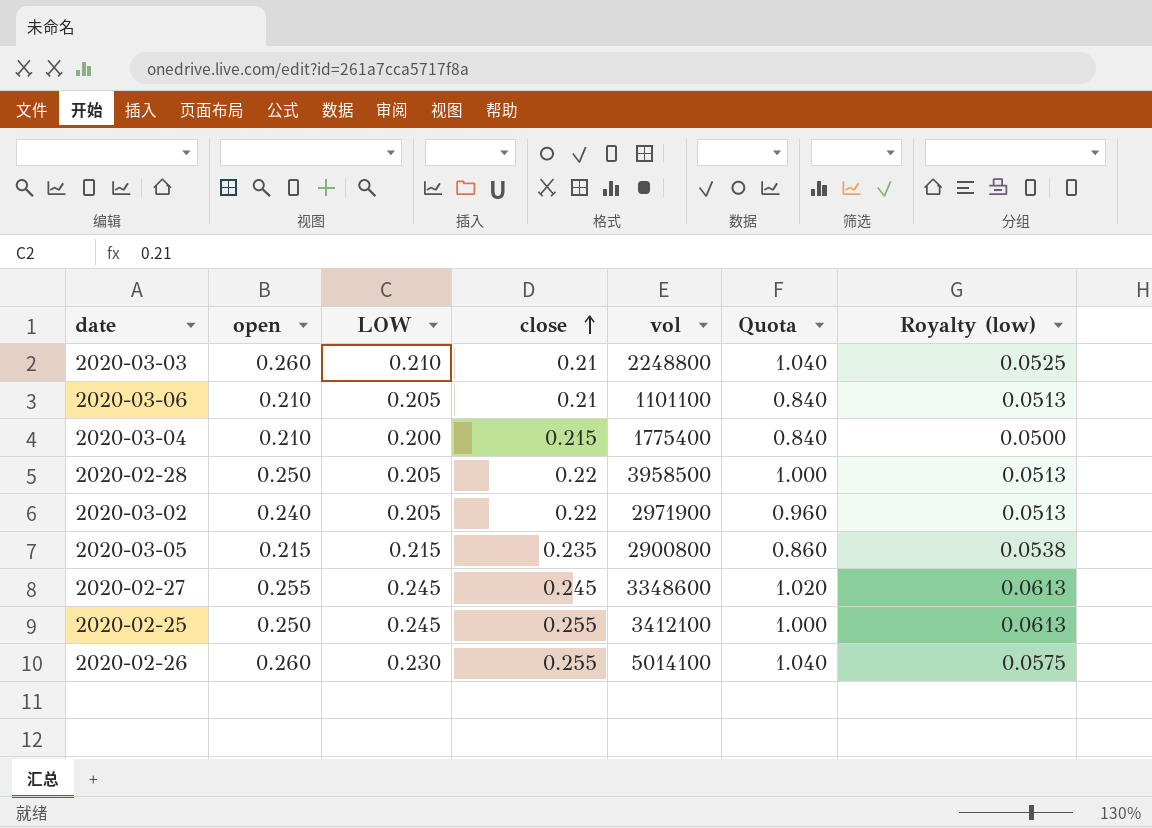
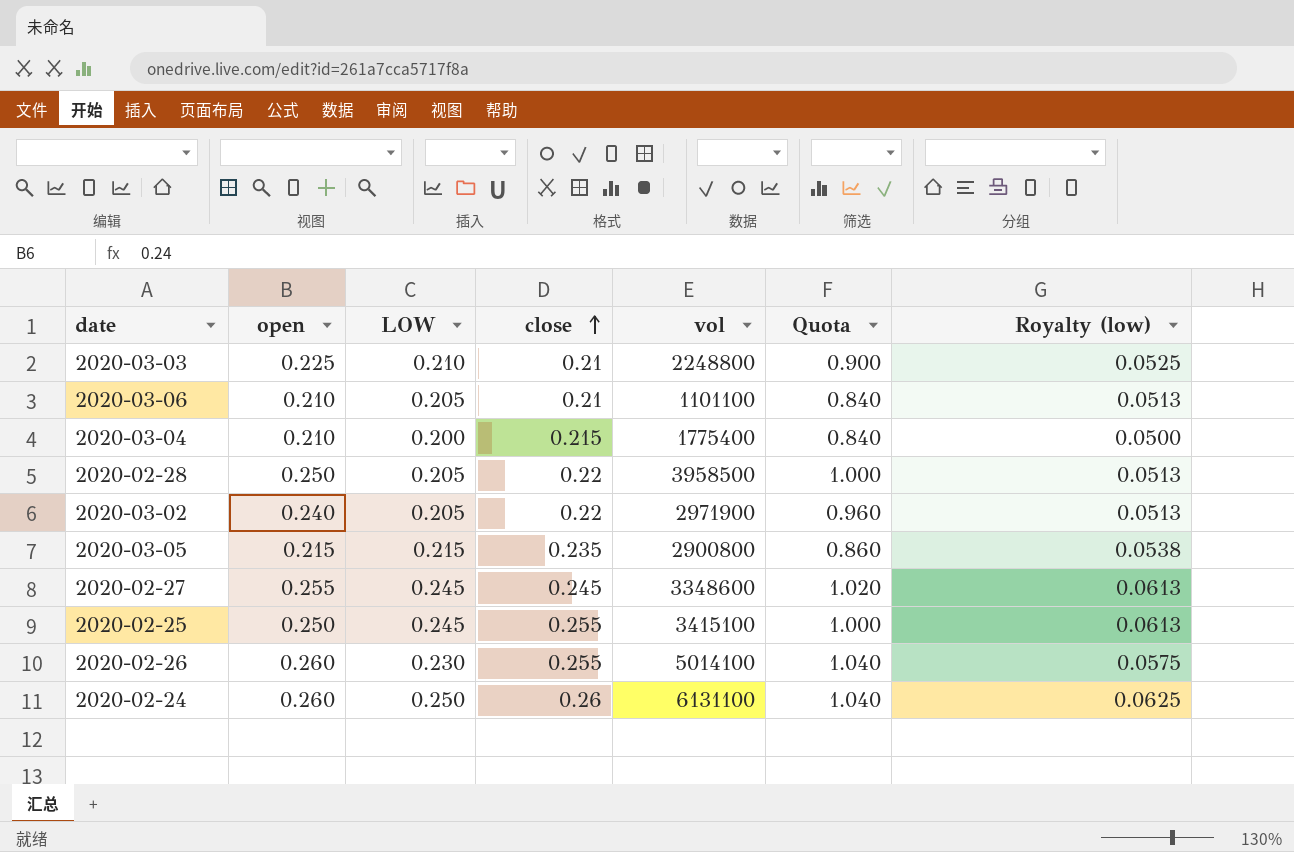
2020-03-03 | open: 0.260 -> 0.225
2020-03-03 | Quota: 1.040 -> 0.900
2020-02-25 | vol: 3412100 -> 3415100
row 2020-02-24: none -> 0.260 | 0.250 | 0.26 | 6131100 | 1.040 | 0.0625

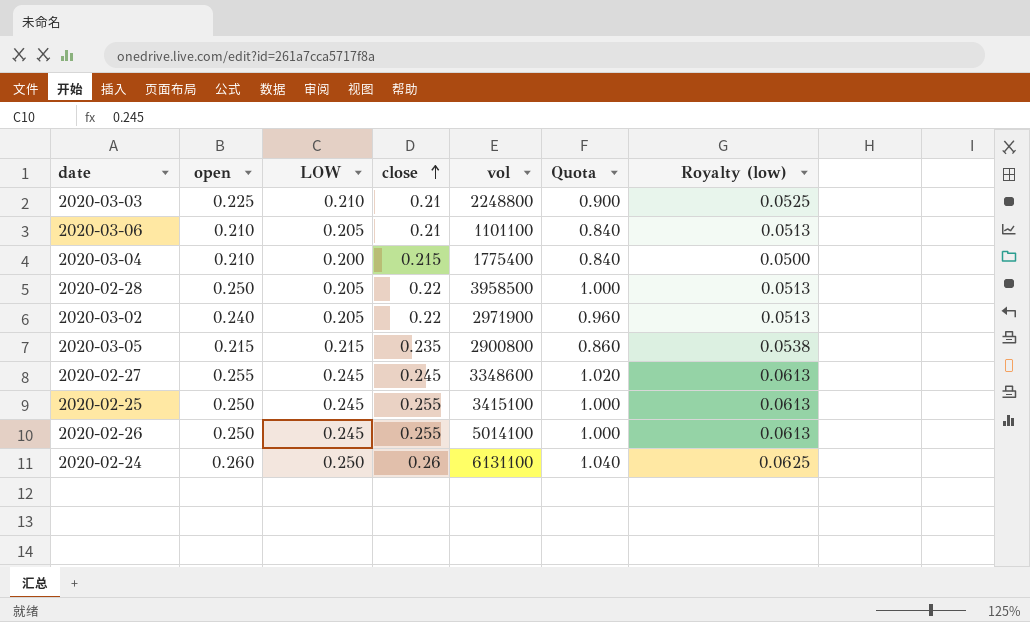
2020-02-26 | open: 0.260 -> 0.250
2020-02-26 | LOW: 0.230 -> 0.245
2020-02-26 | Quota: 1.040 -> 1.000
2020-02-26 | Royalty (low): 0.0575 -> 0.0613

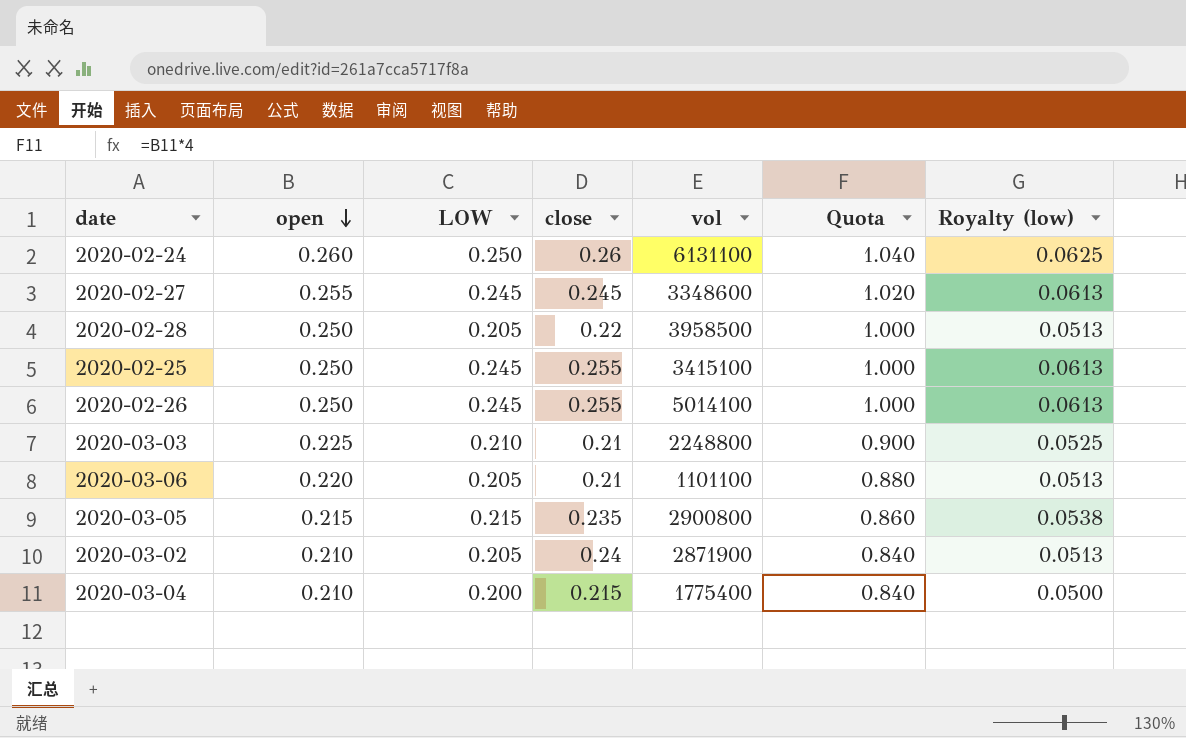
row order: close ascending -> open descending
2020-03-06 | open: 0.210 -> 0.220
2020-03-06 | Quota: 0.840 -> 0.880
2020-03-02 | open: 0.240 -> 0.210
2020-03-02 | close: 0.22 -> 0.24
2020-03-02 | vol: 2971900 -> 2871900
2020-03-02 | Quota: 0.960 -> 0.840

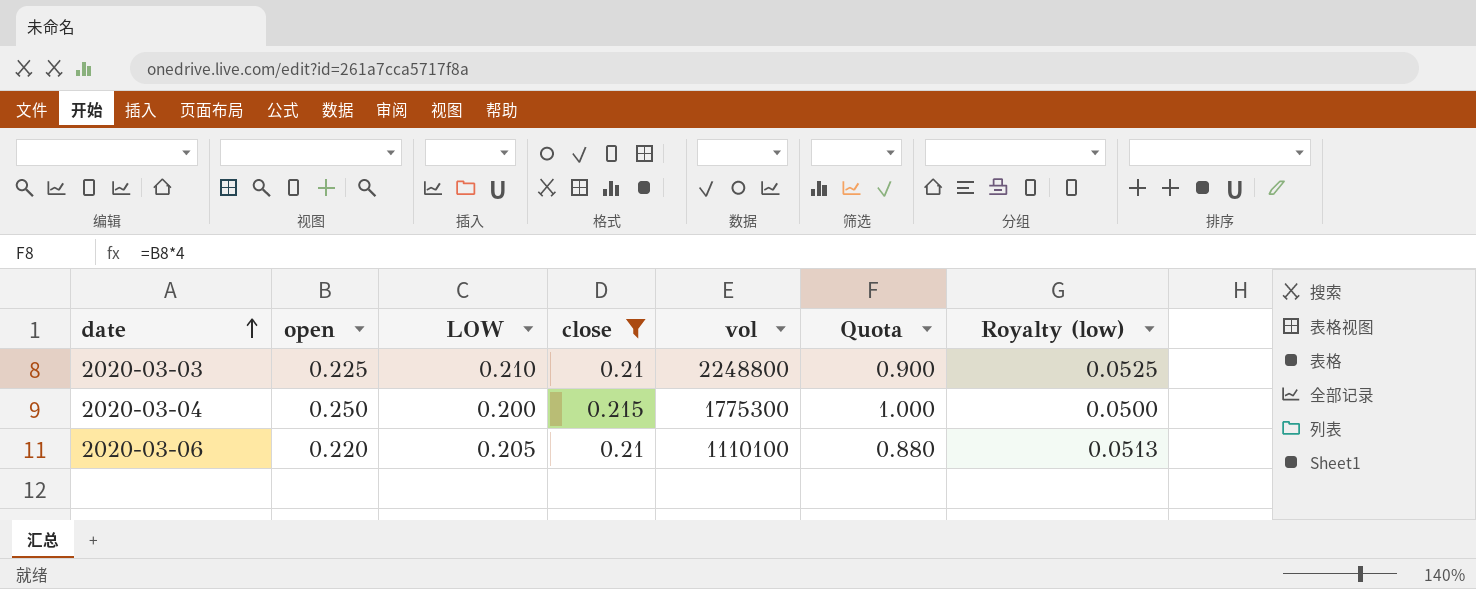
filter: none -> close <= 0.215
row order: open descending -> date ascending
2020-03-04 | open: 0.210 -> 0.250
2020-03-04 | vol: 1775400 -> 1775300
2020-03-04 | Quota: 0.840 -> 1.000
2020-03-06 | vol: 1101100 -> 1110100

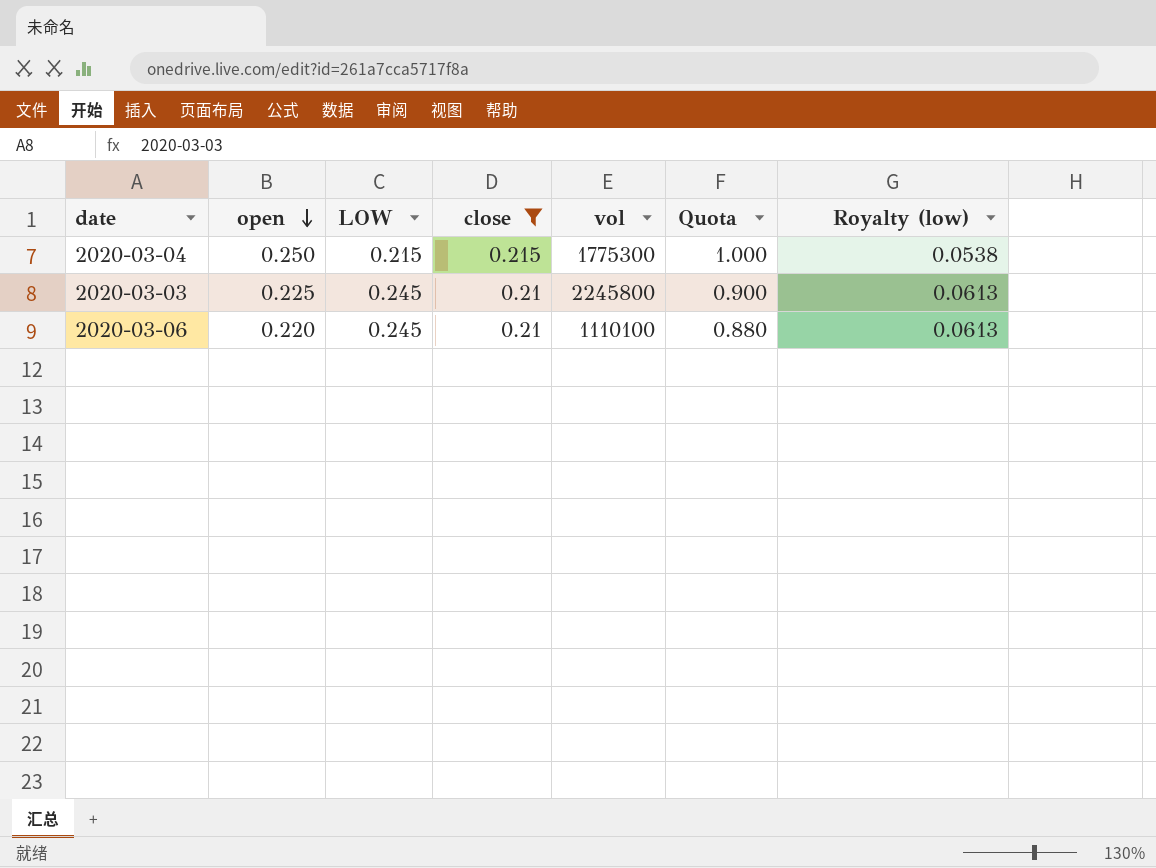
row order: date ascending -> open descending
2020-03-04 | LOW: 0.200 -> 0.215
2020-03-04 | Royalty (low): 0.0500 -> 0.0538
2020-03-03 | LOW: 0.210 -> 0.245
2020-03-03 | vol: 2248800 -> 2245800
2020-03-03 | Royalty (low): 0.0525 -> 0.0613
2020-03-06 | LOW: 0.205 -> 0.245
2020-03-06 | Royalty (low): 0.0513 -> 0.0613

